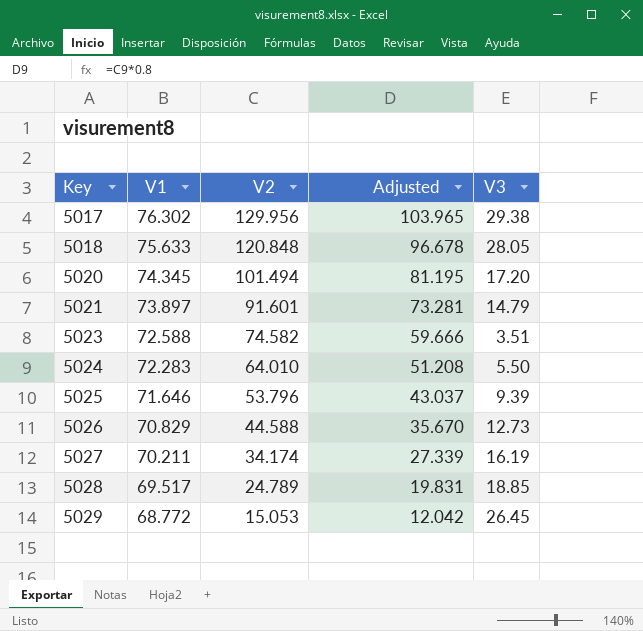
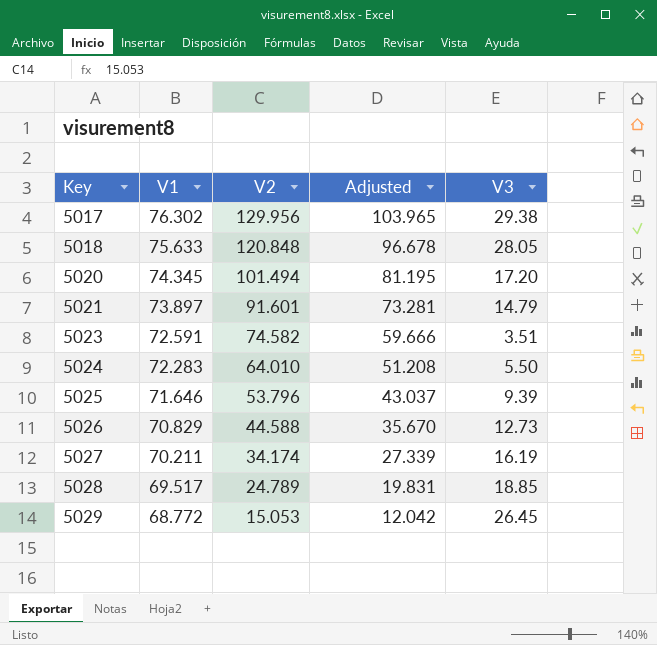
5023 | V1: 72.588 -> 72.591

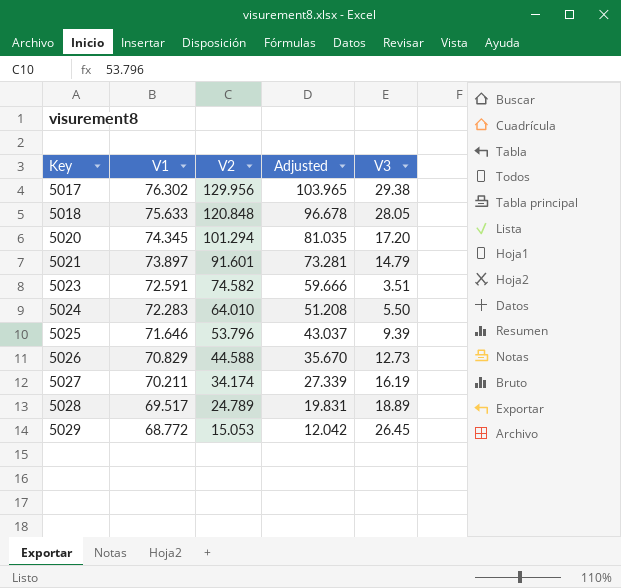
5020 | V2: 101.494 -> 101.294
5020 | Adjusted: 81.195 -> 81.035
5028 | V3: 18.85 -> 18.89

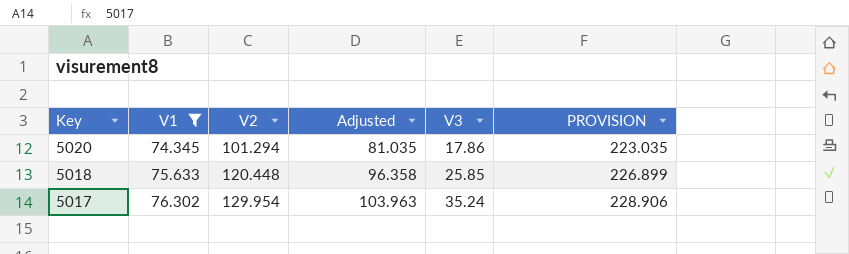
filter: none -> V1 >= 74.345
row order: Key ascending -> Key descending
column PROVISION | formula: none -> [V1] * 3
5020 | V3: 17.20 -> 17.86
5018 | V2: 120.848 -> 120.448
5018 | Adjusted: 96.678 -> 96.358
5018 | V3: 28.05 -> 25.85
5017 | V2: 129.956 -> 129.954
5017 | Adjusted: 103.965 -> 103.963
5017 | V3: 29.38 -> 35.24

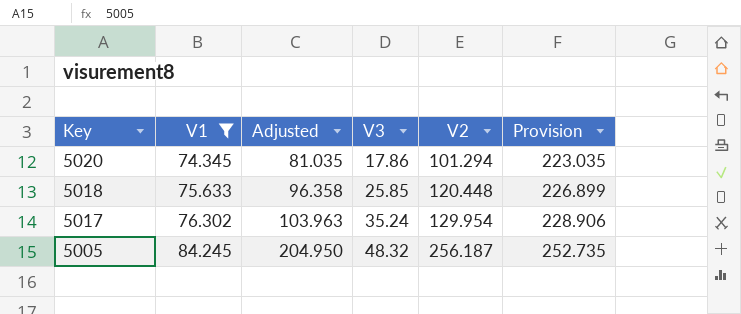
column V2 | position: 3 -> 5
column name: PROVISION -> Provision
row 5005: none -> 84.245 | 204.950 | 48.32 | 256.187 | 252.735

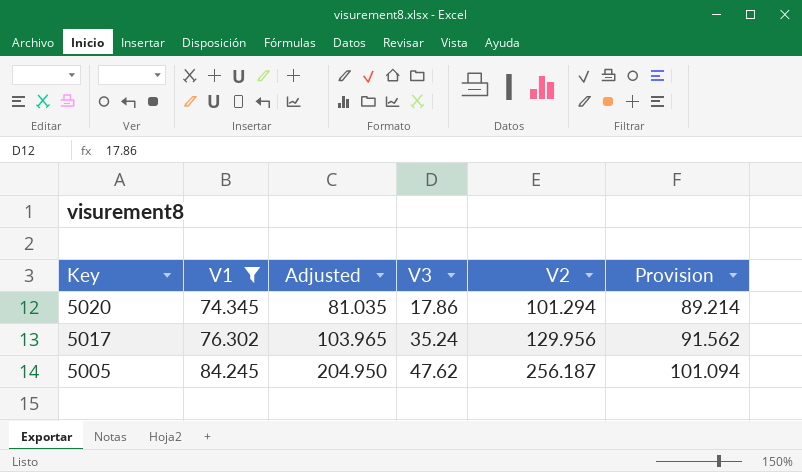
column Provision | formula: [V1] * 3 -> [V1] * 1.2
row 5018: 75.633 | 96.358 | 25.85 | 120.448 | 226.899 -> none
5017 | Adjusted: 103.963 -> 103.965
5017 | V2: 129.954 -> 129.956
5005 | V3: 48.32 -> 47.62

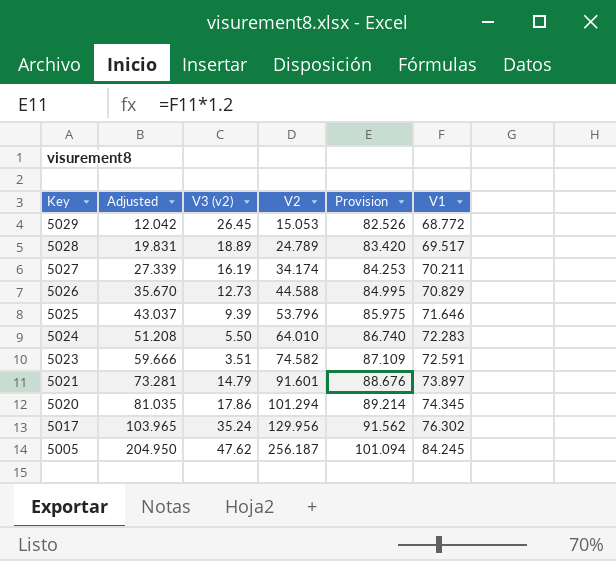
filter: V1 >= 74.345 -> none
column name: V3 -> V3 (v2)
column V1 | position: 2 -> 6

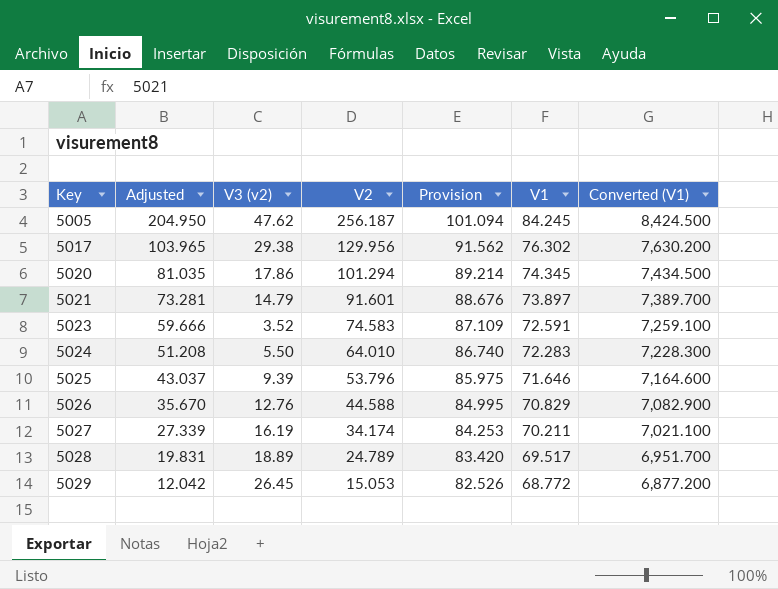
row order: Key descending -> Key ascending
column Converted (V1) | formula: none -> [V1] * 100
5017 | V3 (v2): 35.24 -> 29.38
5023 | V3 (v2): 3.51 -> 3.52
5023 | V2: 74.582 -> 74.583
5026 | V3 (v2): 12.73 -> 12.76

